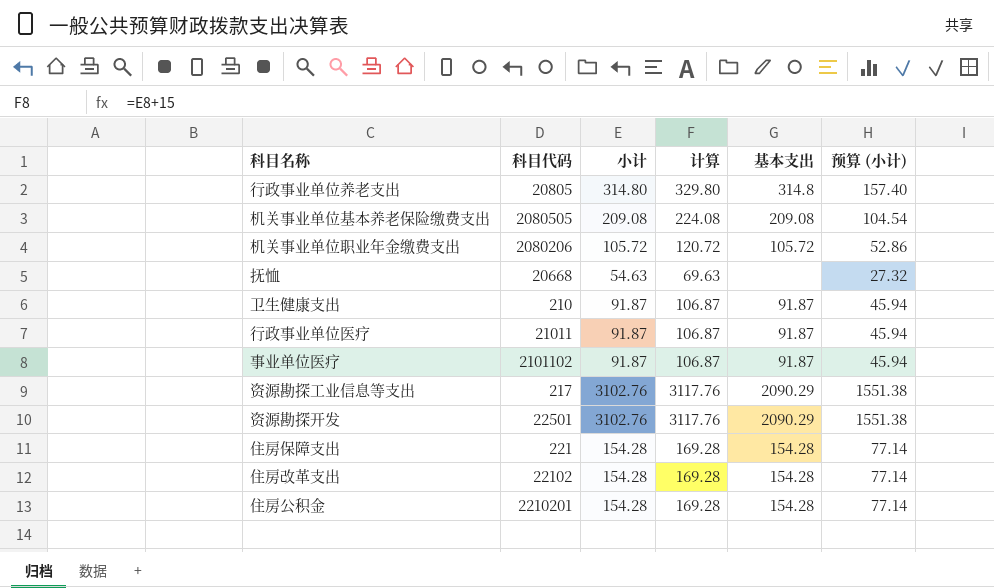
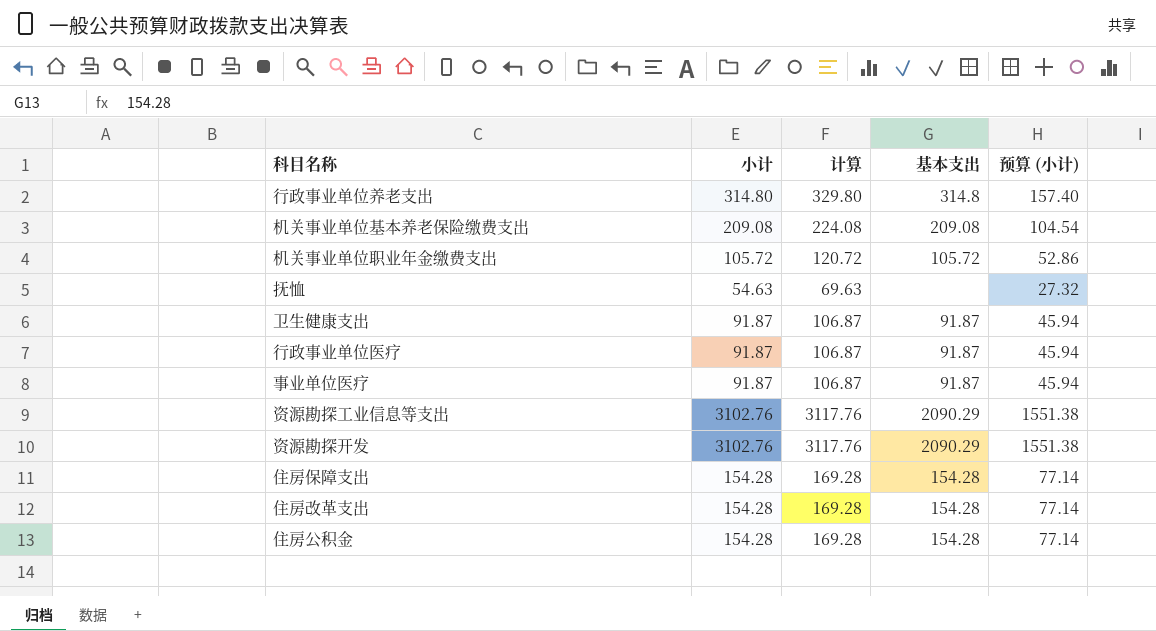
column 科目代码 | position: 2 -> none

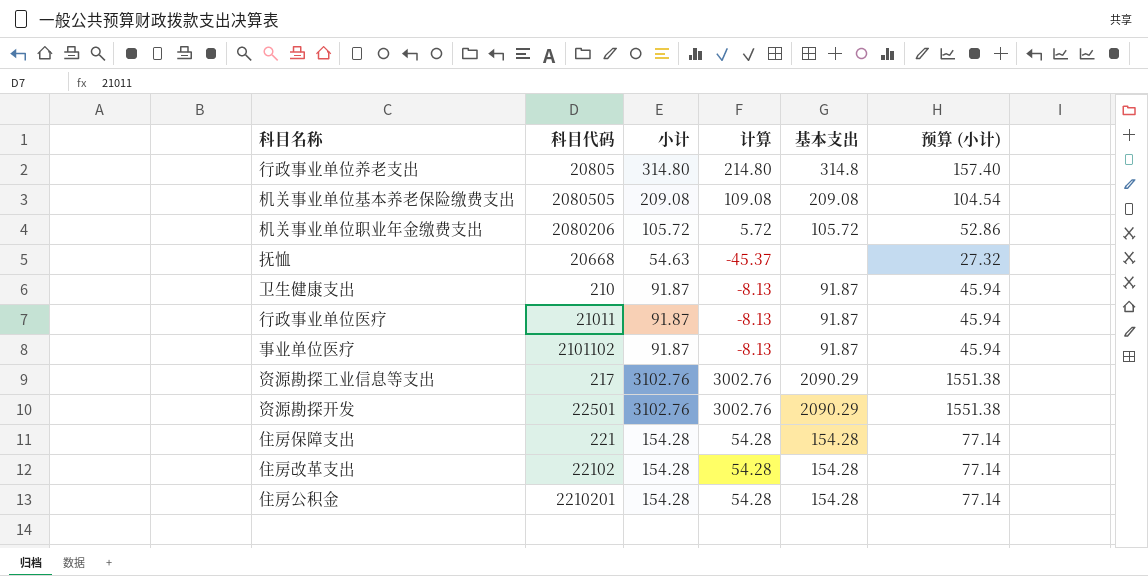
column 科目代码 | position: none -> 2
column 计算 | formula: [小计] + 15 -> [小计] - 100

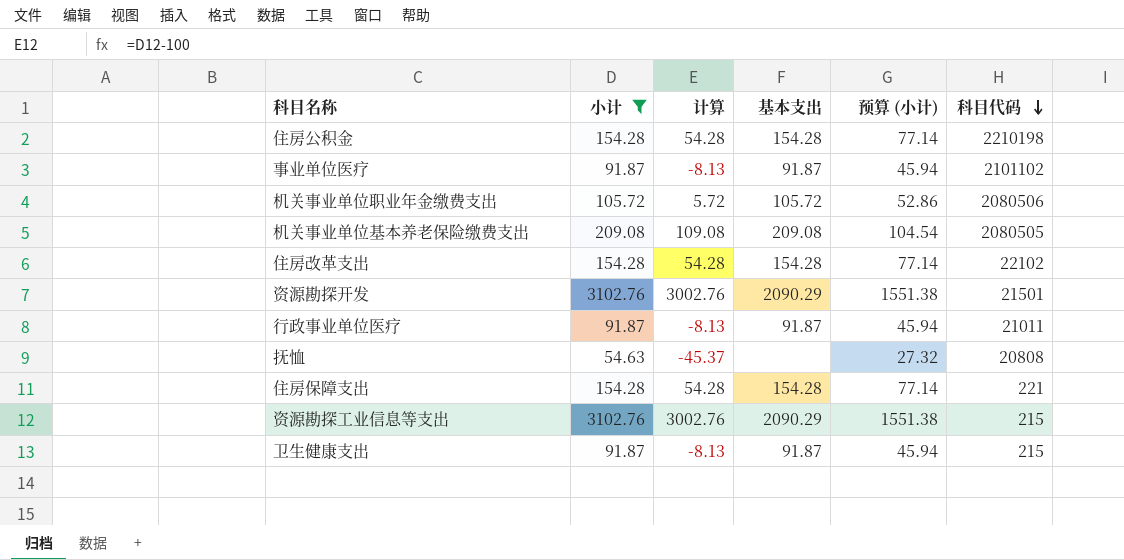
filter: none -> 小计 != 314.80
row order: none -> 科目代码 descending
column 科目代码 | position: 2 -> 6
住房公积金 | 科目代码: 2210201 -> 2210198
机关事业单位职业年金缴费支出 | 科目代码: 2080206 -> 2080506
资源勘探开发 | 科目代码: 22501 -> 21501
抚恤 | 科目代码: 20668 -> 20808
资源勘探工业信息等支出 | 科目代码: 217 -> 215
卫生健康支出 | 科目代码: 210 -> 215

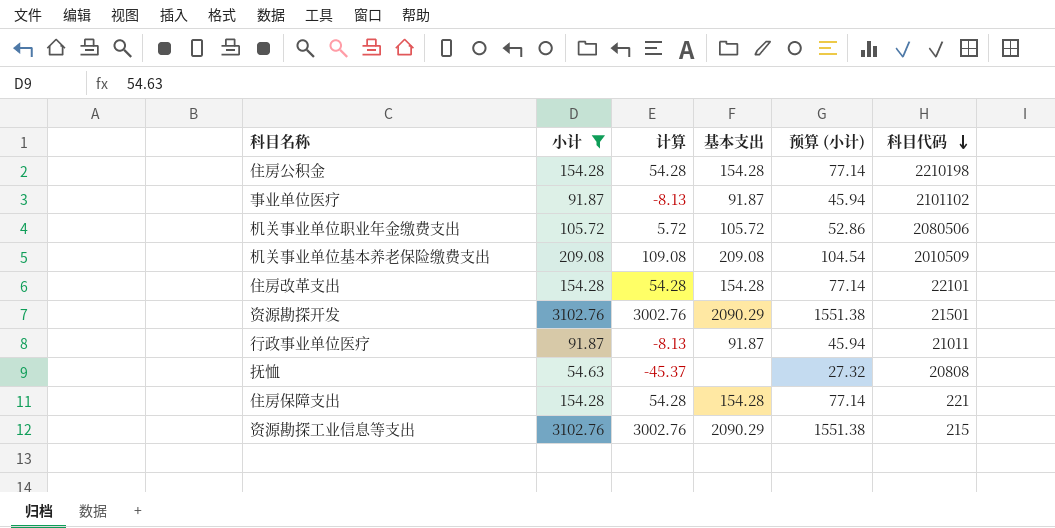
row 卫生健康支出: 91.87 | -8.13 | 91.87 | 45.94 | 215 -> none
机关事业单位基本养老保险缴费支出 | 科目代码: 2080505 -> 2010509
住房改革支出 | 科目代码: 22102 -> 22101

